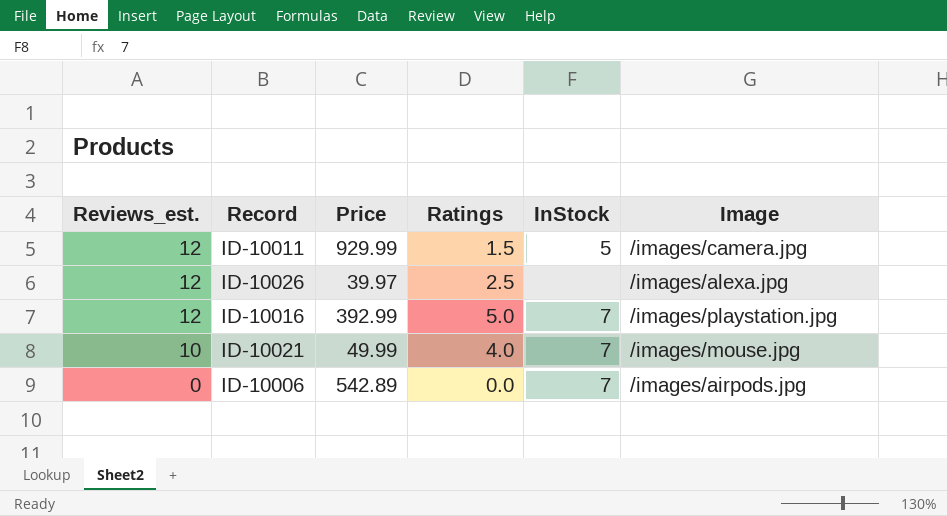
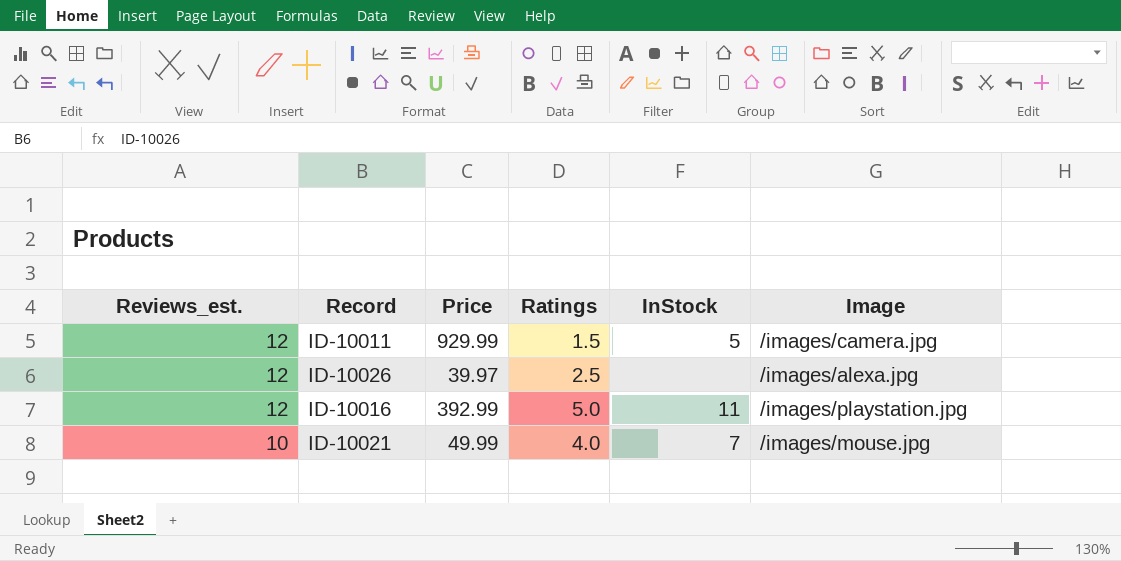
row ID-10006: 0 | 542.89 | 0.0 | 7 | /images/airpods.jpg -> none
ID-10016 | InStock: 7 -> 11

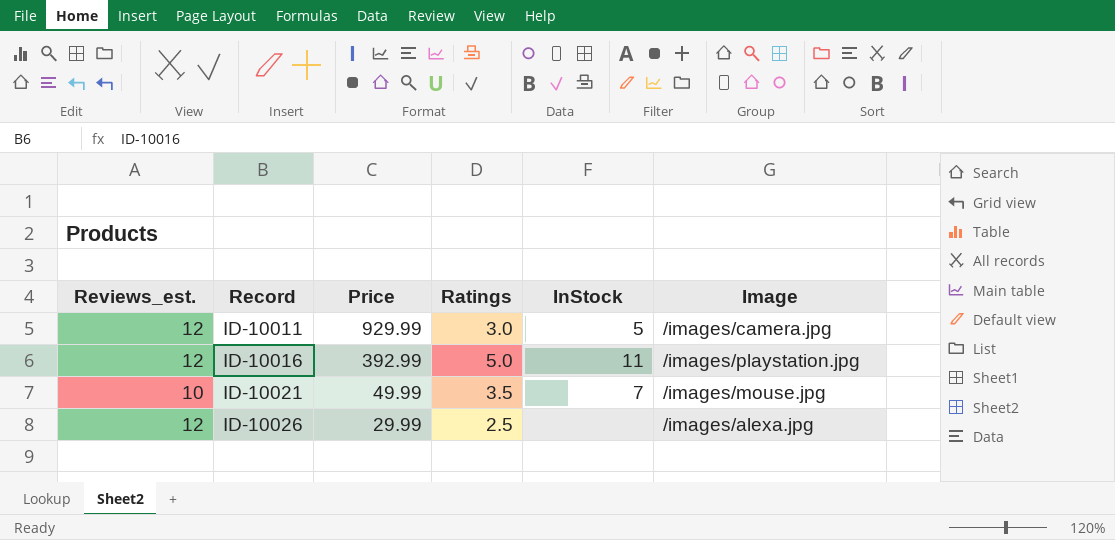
row order: Reviews_est. descending -> Record ascending
ID-10011 | Ratings: 1.5 -> 3.0
ID-10021 | Ratings: 4.0 -> 3.5
ID-10026 | Price: 39.97 -> 29.99

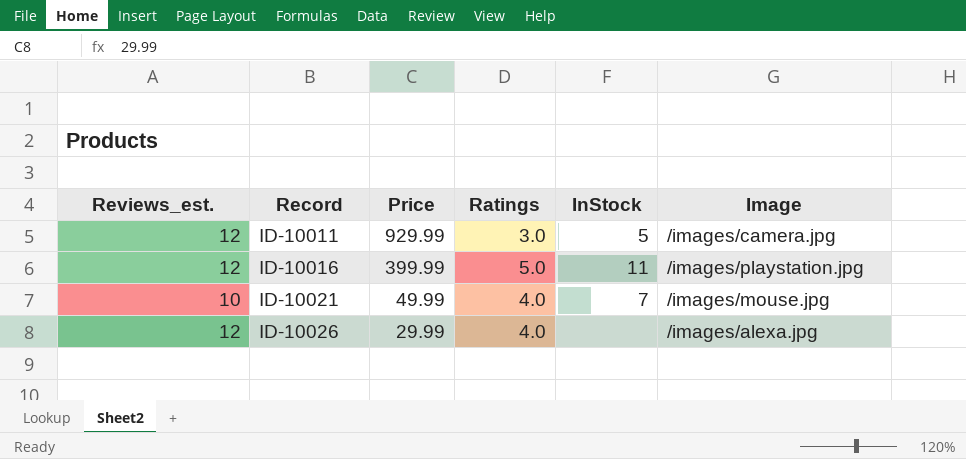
ID-10016 | Price: 392.99 -> 399.99
ID-10021 | Ratings: 3.5 -> 4.0
ID-10026 | Ratings: 2.5 -> 4.0

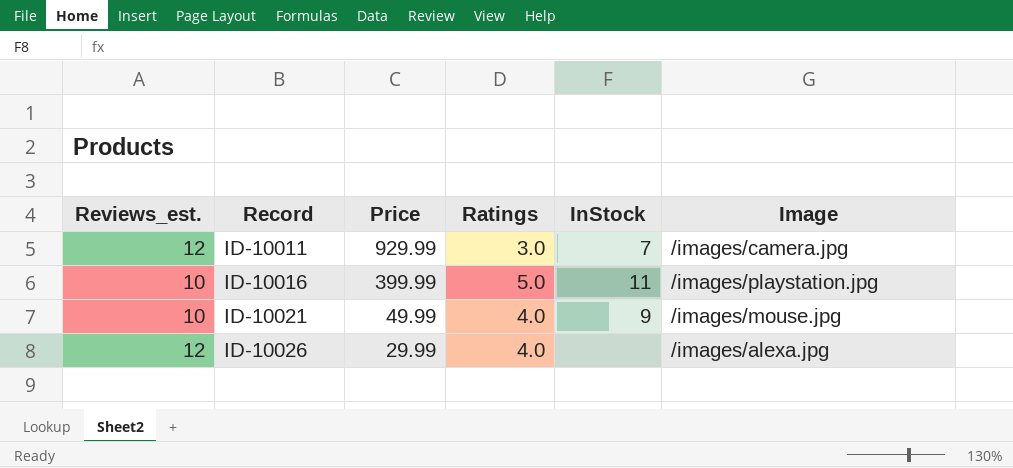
ID-10011 | InStock: 5 -> 7
ID-10016 | Reviews_est.: 12 -> 10
ID-10021 | InStock: 7 -> 9

